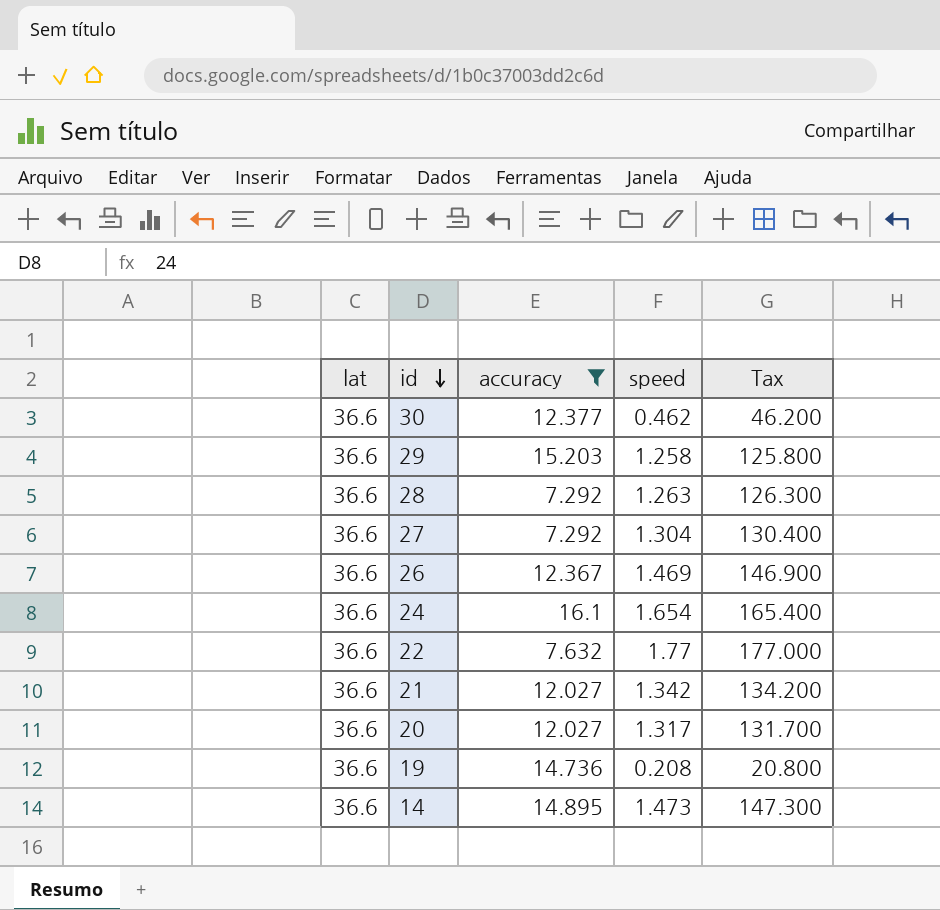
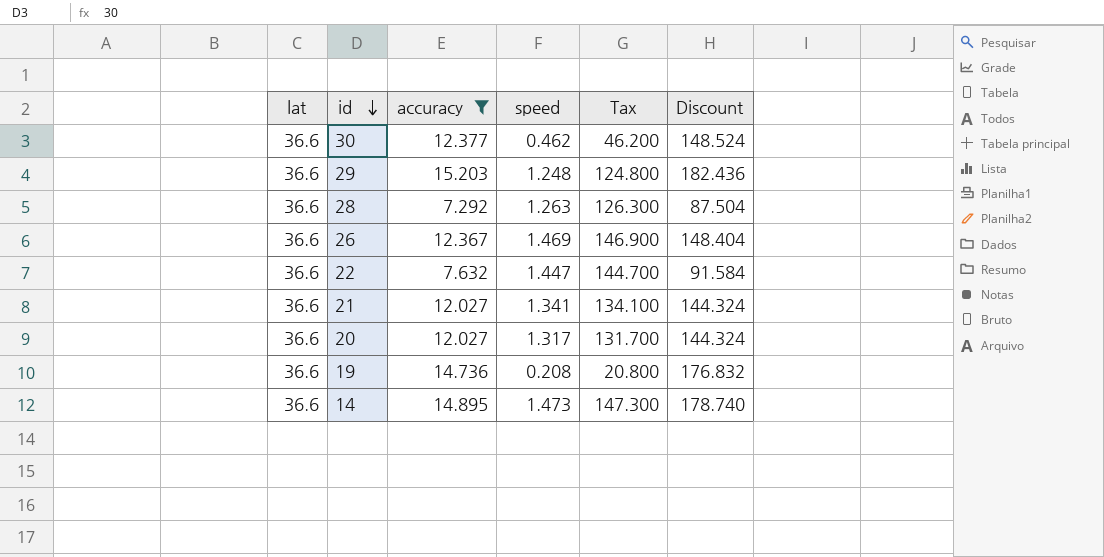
column Discount | formula: none -> [accuracy] * 12
row 27: 36.6 | 7.292 | 1.304 | 130.400 -> none
row 24: 36.6 | 16.1 | 1.654 | 165.400 -> none
29 | speed: 1.258 -> 1.248
29 | Tax: 125.800 -> 124.800
22 | speed: 1.77 -> 1.447
22 | Tax: 177.000 -> 144.700
21 | speed: 1.342 -> 1.341
21 | Tax: 134.200 -> 134.100

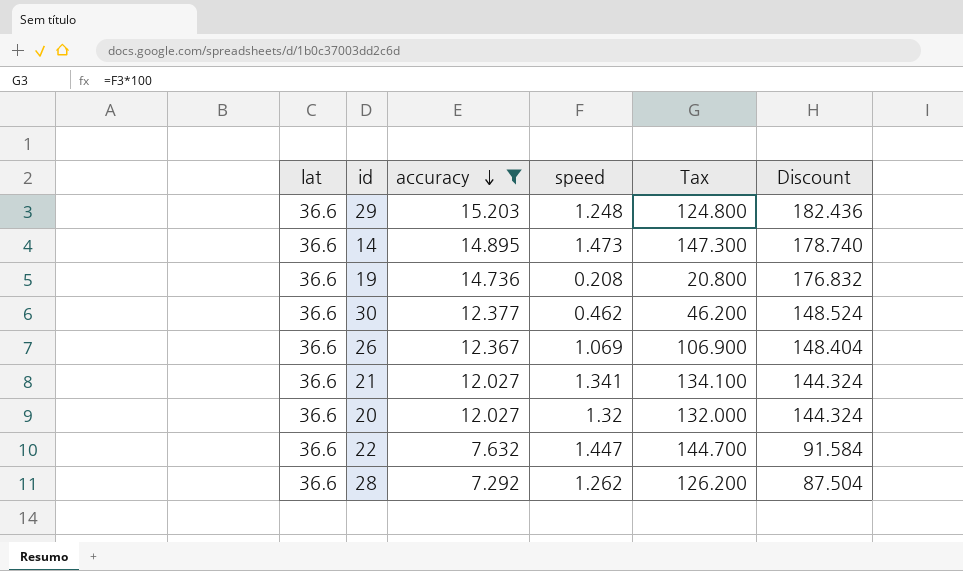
row order: id descending -> accuracy descending
26 | speed: 1.469 -> 1.069
26 | Tax: 146.900 -> 106.900
20 | speed: 1.317 -> 1.32
20 | Tax: 131.700 -> 132.000
28 | speed: 1.263 -> 1.262
28 | Tax: 126.300 -> 126.200

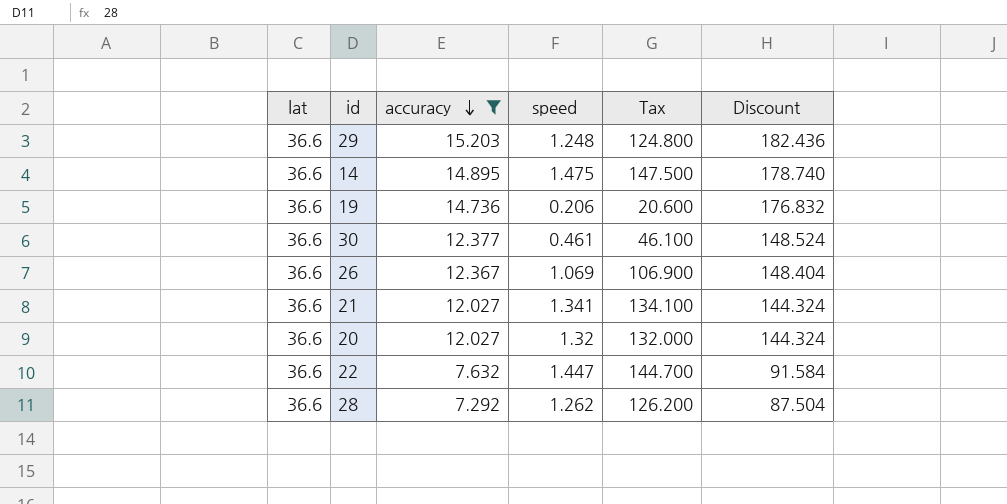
14 | speed: 1.473 -> 1.475
14 | Tax: 147.300 -> 147.500
19 | speed: 0.208 -> 0.206
19 | Tax: 20.800 -> 20.600
30 | speed: 0.462 -> 0.461
30 | Tax: 46.200 -> 46.100

